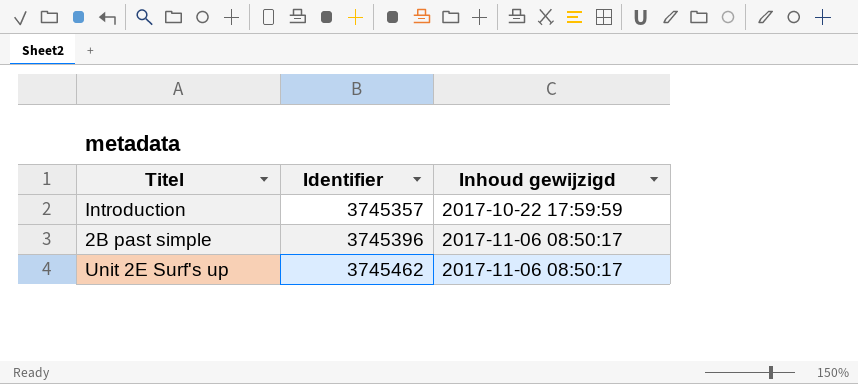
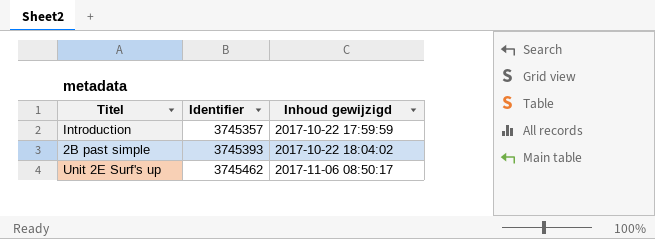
2B past simple | Identifier: 3745396 -> 3745393
2B past simple | Inhoud gewijzigd: 2017-11-06 08:50:17 -> 2017-10-22 18:04:02

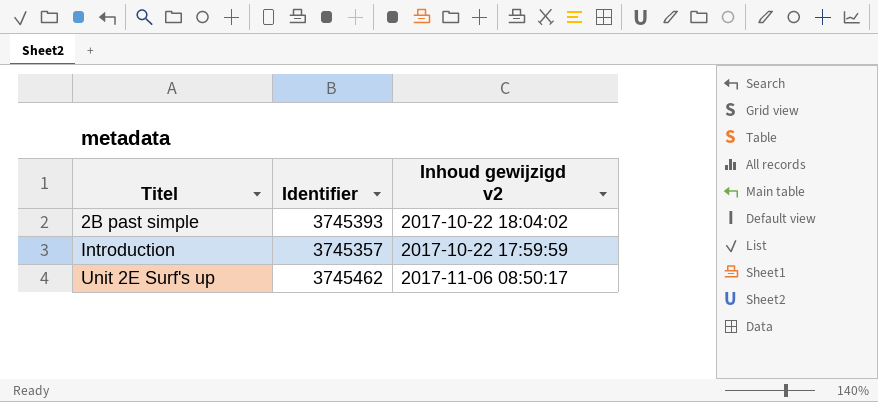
row order: Identifier ascending -> Titel ascending
column name: Inhoud gewijzigd -> Inhoud gewijzigd v2

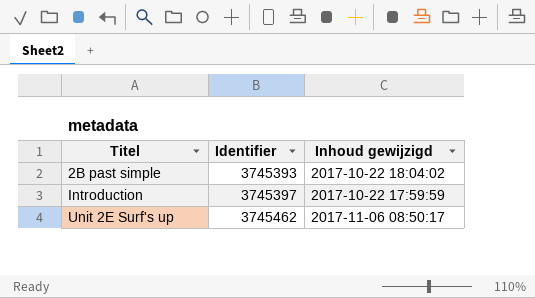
column name: Inhoud gewijzigd v2 -> Inhoud gewijzigd
Introduction | Identifier: 3745357 -> 3745397

